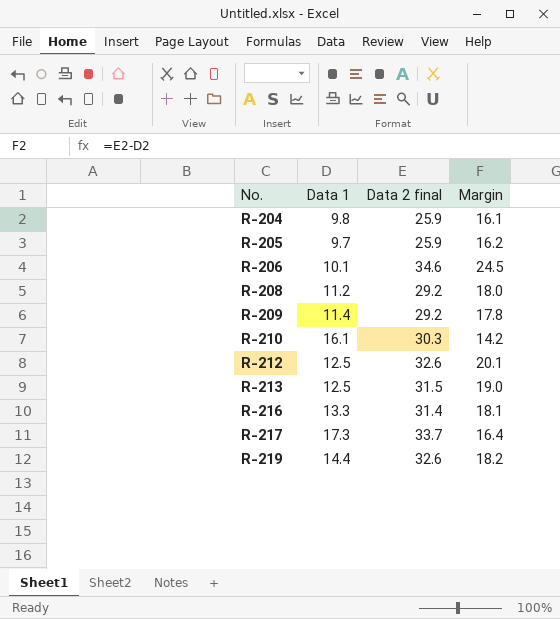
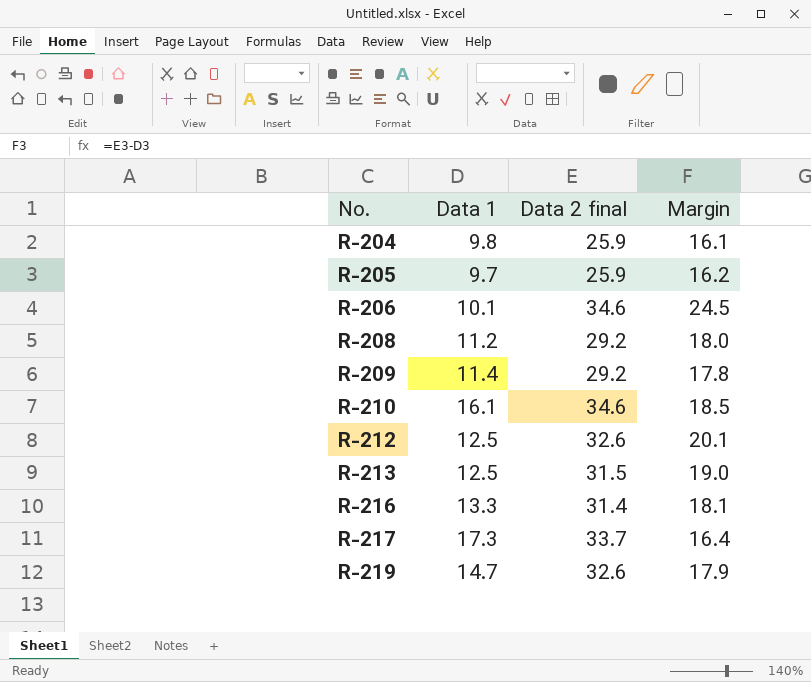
R-210 | Data 2 final: 30.3 -> 34.6
R-210 | Margin: 14.2 -> 18.5
R-219 | Data 1: 14.4 -> 14.7
R-219 | Margin: 18.2 -> 17.9

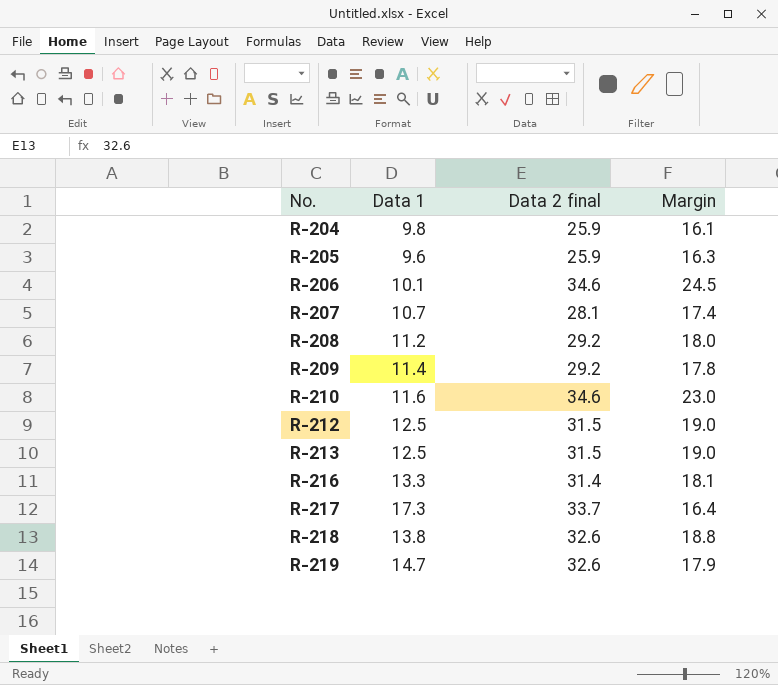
R-205 | Data 1: 9.7 -> 9.6
R-205 | Margin: 16.2 -> 16.3
row R-207: none -> 10.7 | 28.1 | 17.4
R-210 | Data 1: 16.1 -> 11.6
R-210 | Margin: 18.5 -> 23.0
R-212 | Data 2 final: 32.6 -> 31.5
R-212 | Margin: 20.1 -> 19.0
row R-218: none -> 13.8 | 32.6 | 18.8

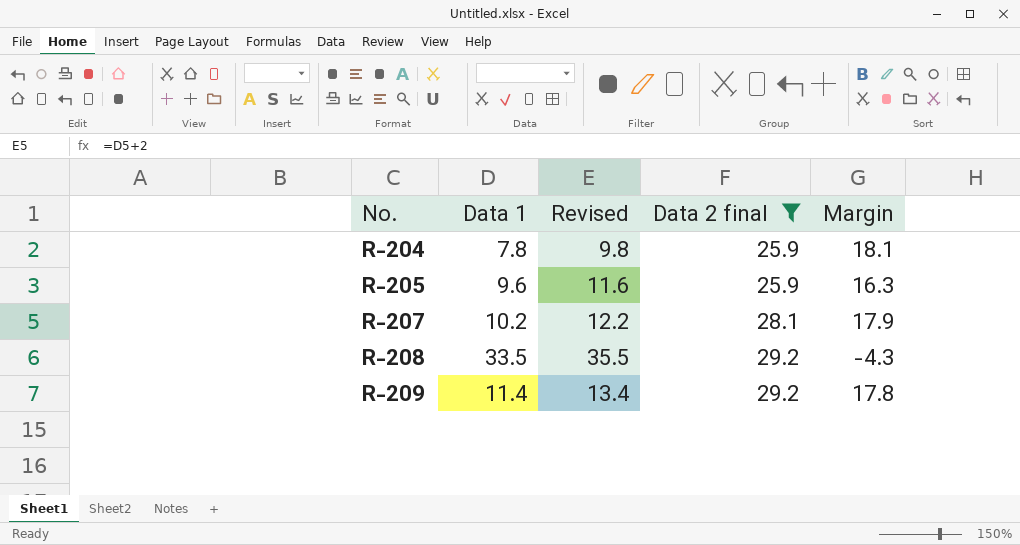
filter: none -> Data 2 final <= 29.2
column Revised | formula: none -> [Data 1] + 2
R-204 | Data 1: 9.8 -> 7.8
R-204 | Margin: 16.1 -> 18.1
R-207 | Data 1: 10.7 -> 10.2
R-207 | Margin: 17.4 -> 17.9
R-208 | Data 1: 11.2 -> 33.5
R-208 | Margin: 18.0 -> -4.3

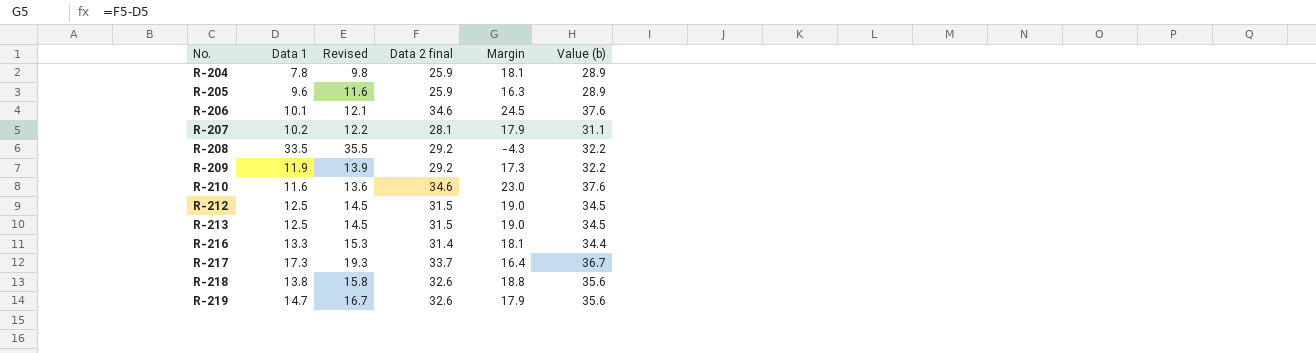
filter: Data 2 final <= 29.2 -> none
column Value (b) | formula: none -> [Data 2 final] + 3
R-209 | Data 1: 11.4 -> 11.9
R-209 | Revised: 13.4 -> 13.9
R-209 | Margin: 17.8 -> 17.3

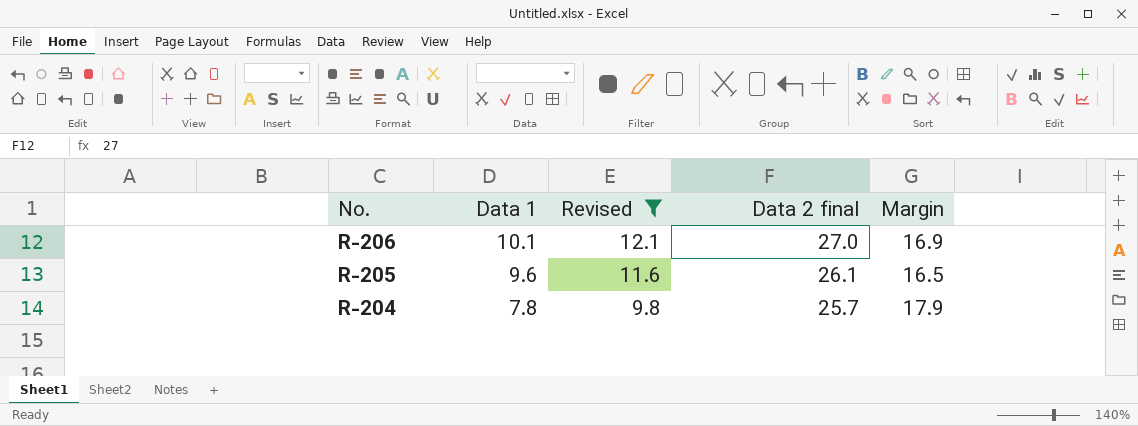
filter: none -> Revised <= 12.1
row order: No. ascending -> No. descending
column Value (b) | formula: [Data 2 final] + 3 -> none
R-206 | Data 2 final: 34.6 -> 27.0
R-206 | Margin: 24.5 -> 16.9
R-205 | Data 2 final: 25.9 -> 26.1
R-205 | Margin: 16.3 -> 16.5
R-204 | Data 2 final: 25.9 -> 25.7
R-204 | Margin: 18.1 -> 17.9

